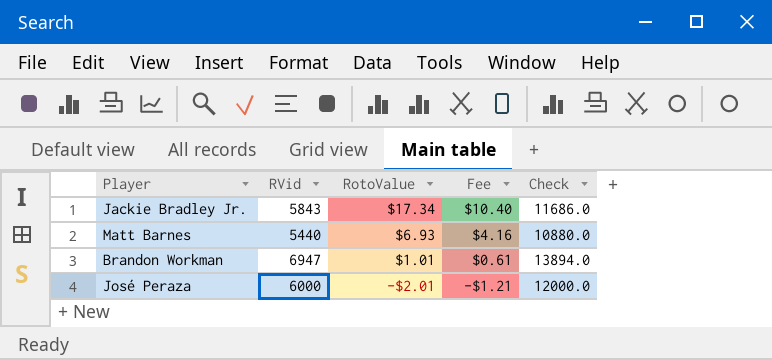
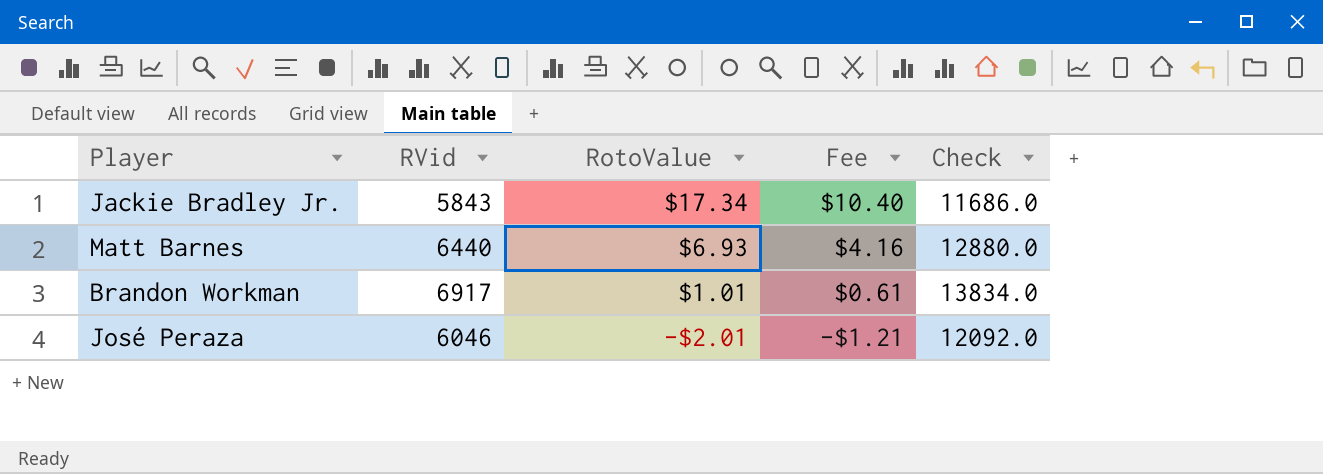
Matt Barnes | RVid: 5440 -> 6440
Matt Barnes | Check: 10880.0 -> 12880.0
Brandon Workman | RVid: 6947 -> 6917
Brandon Workman | Check: 13894.0 -> 13834.0
José Peraza | RVid: 6000 -> 6046
José Peraza | Check: 12000.0 -> 12092.0

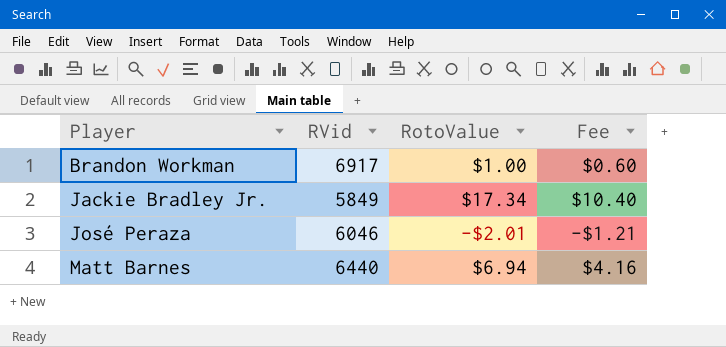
row order: RotoValue descending -> Player ascending
column Check | formula: [RVid] * 2 -> none
Brandon Workman | RotoValue: $1.01 -> $1.00
Brandon Workman | Fee: $0.61 -> $0.60
Jackie Bradley Jr. | RVid: 5843 -> 5849
Matt Barnes | RotoValue: $6.93 -> $6.94

